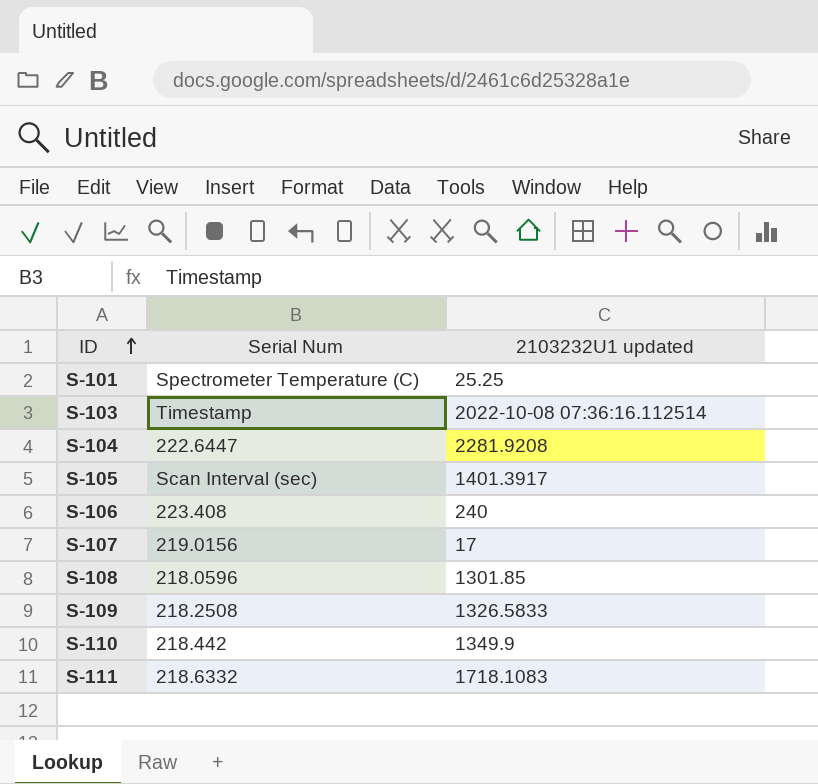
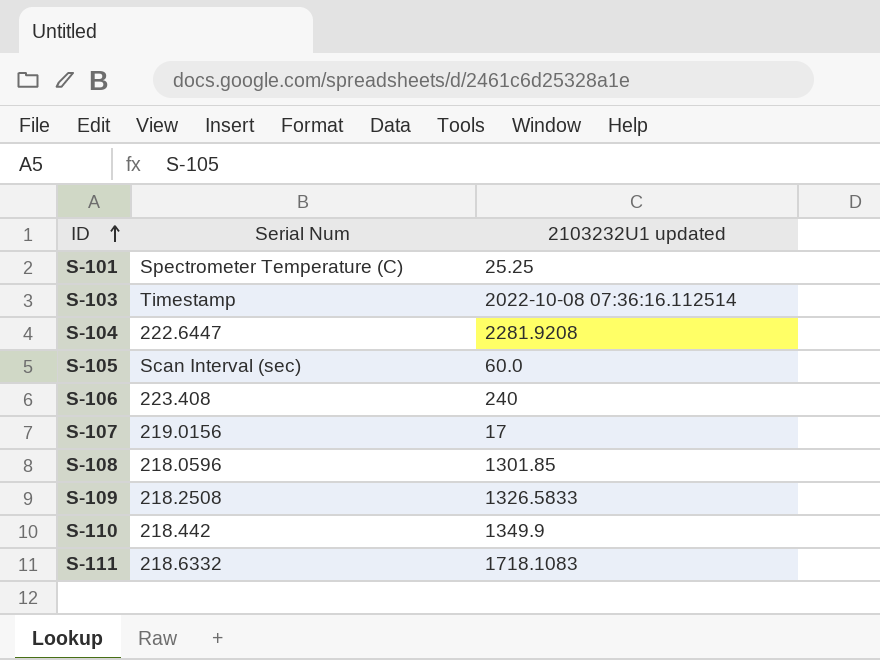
S-105 | 2103232U1 updated: 1401.3917 -> 60.0

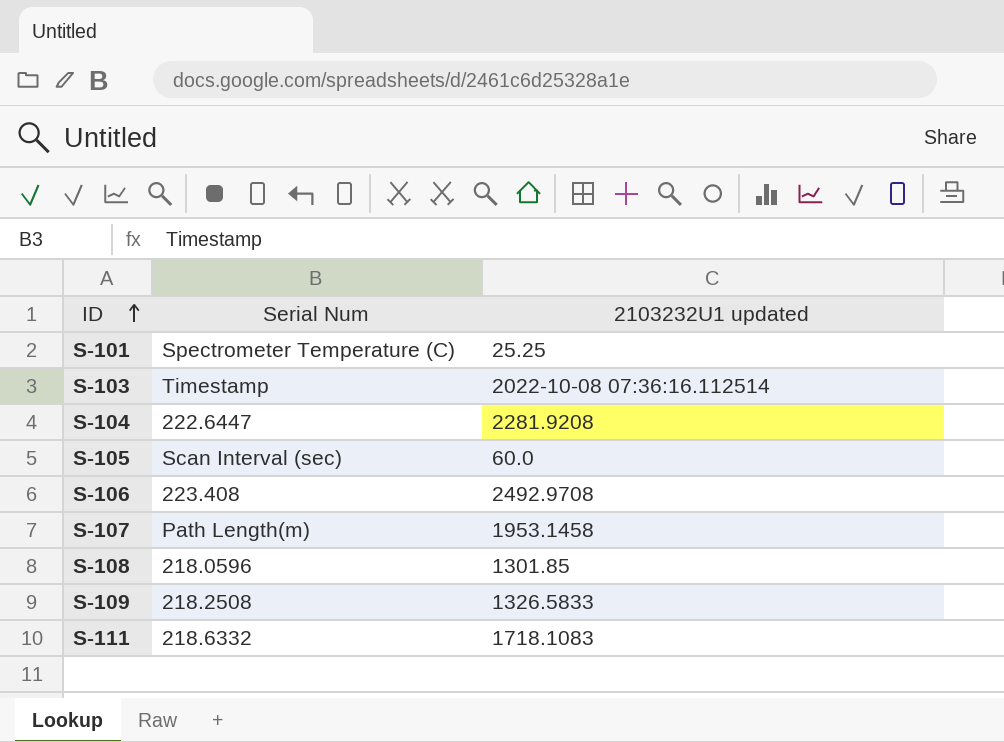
row S-110: 218.442 | 1349.9 -> none
S-106 | 2103232U1 updated: 240 -> 2492.9708
S-107 | Serial Num: 219.0156 -> Path Length(m)
S-107 | 2103232U1 updated: 17 -> 1953.1458

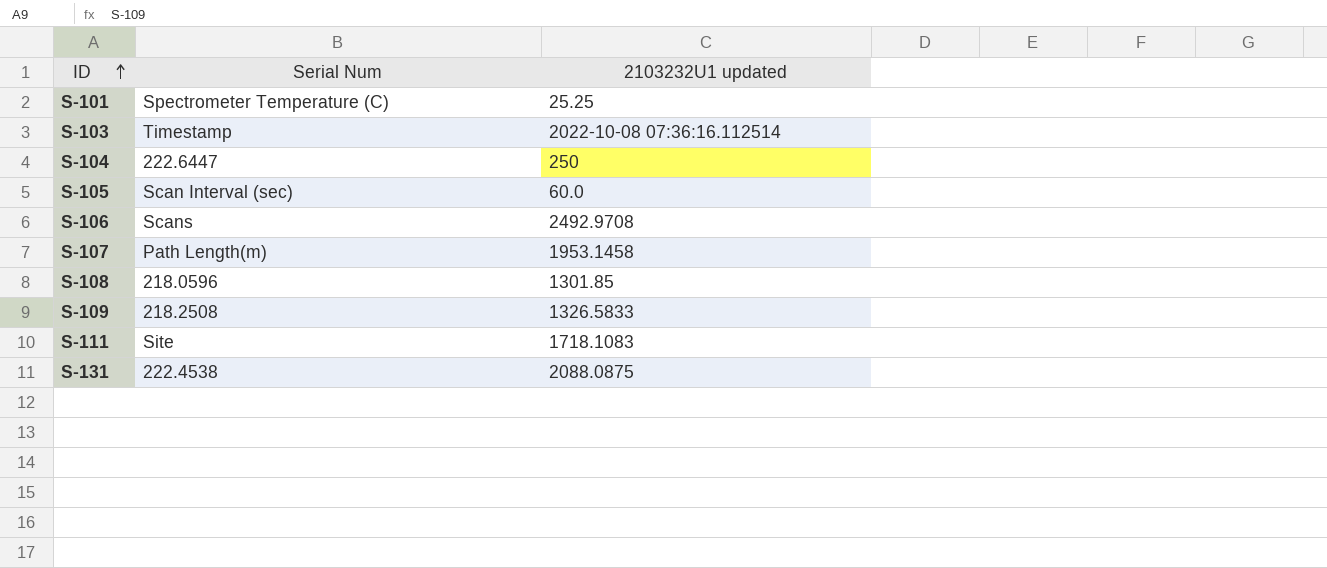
S-104 | 2103232U1 updated: 2281.9208 -> 250
S-106 | Serial Num: 223.408 -> Scans
S-111 | Serial Num: 218.6332 -> Site
row S-131: none -> 222.4538 | 2088.0875

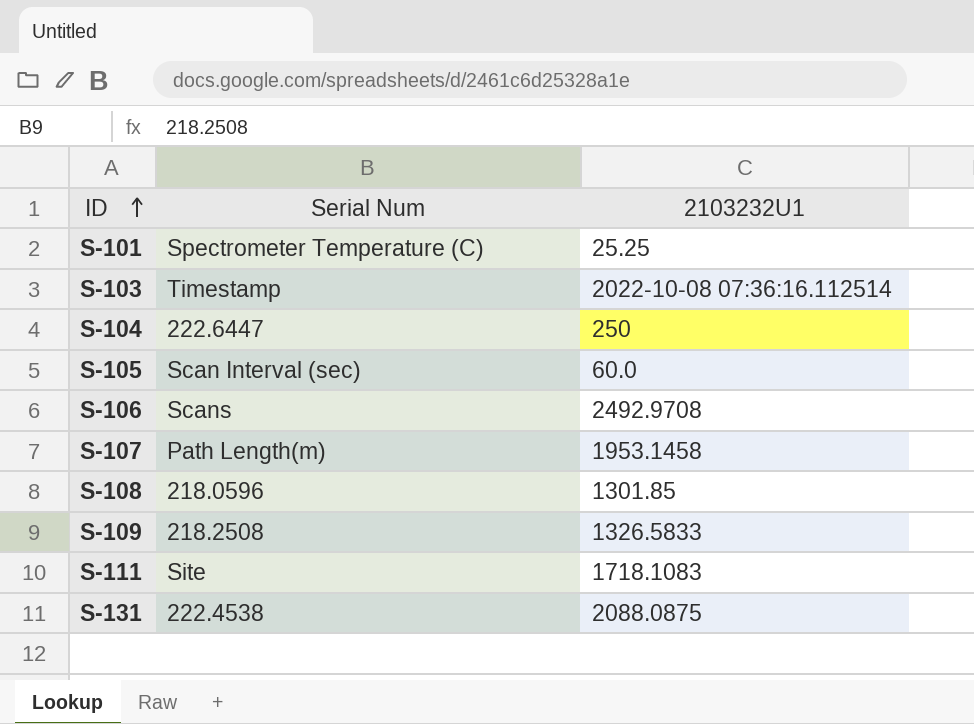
column name: 2103232U1 updated -> 2103232U1

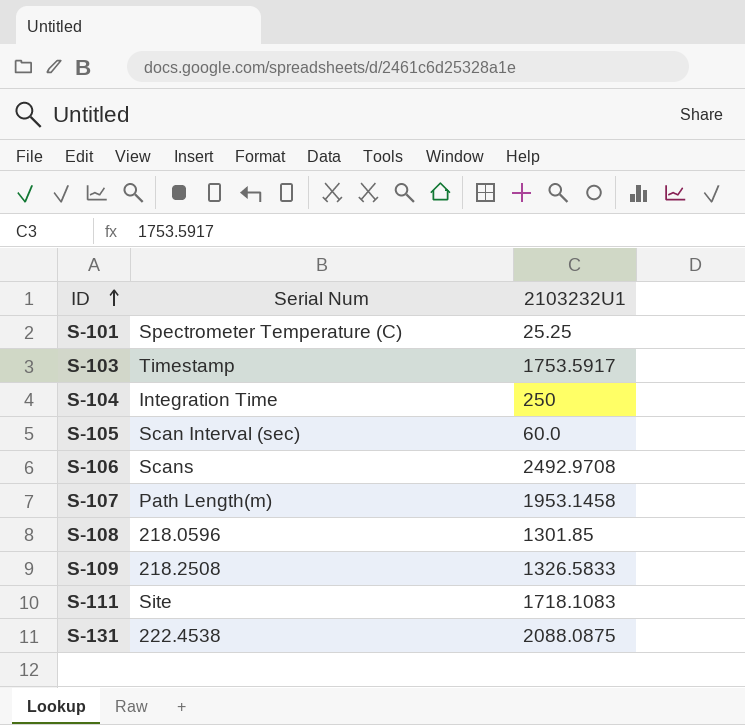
S-103 | 2103232U1: 2022-10-08 07:36:16.112514 -> 1753.5917
S-104 | Serial Num: 222.6447 -> Integration Time

